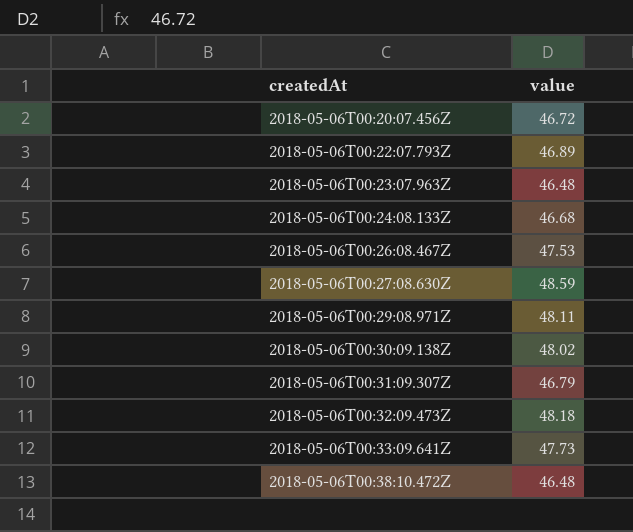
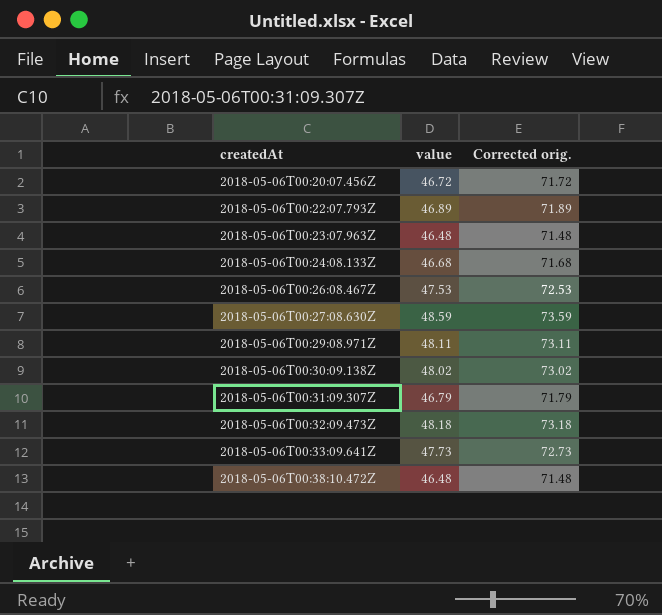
column Corrected orig. | formula: none -> [value] + 25

